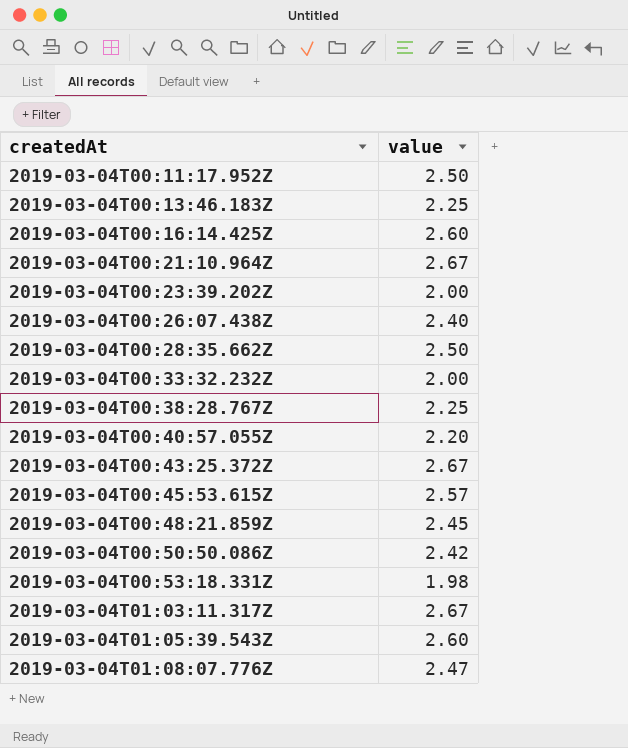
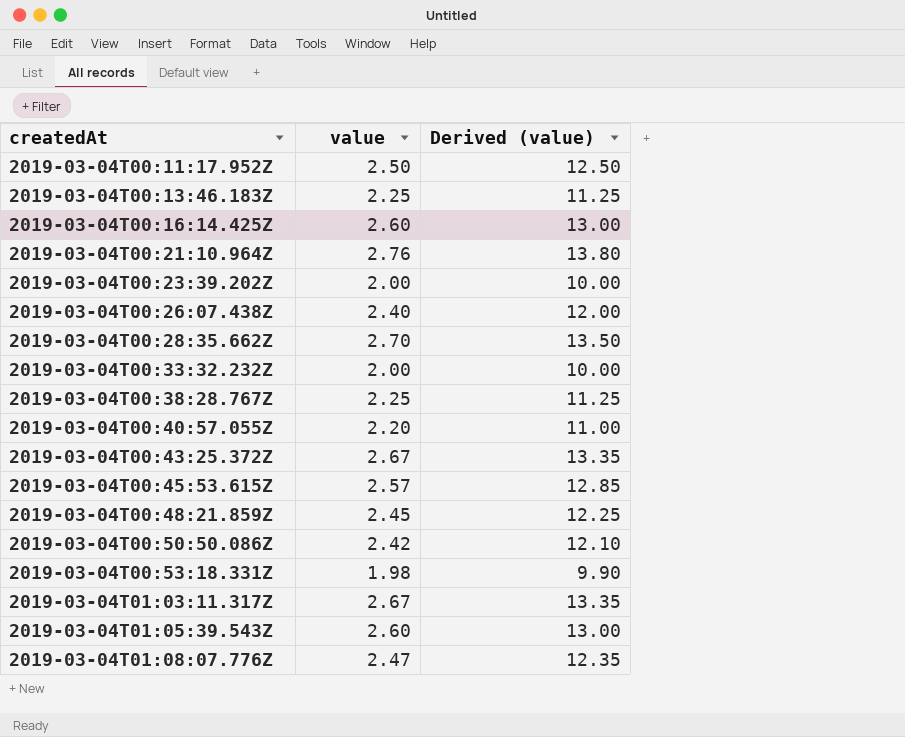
column Derived (value) | formula: none -> [value] * 5
2019-03-04T00:21:10.964Z | value: 2.67 -> 2.76
2019-03-04T00:28:35.662Z | value: 2.50 -> 2.70

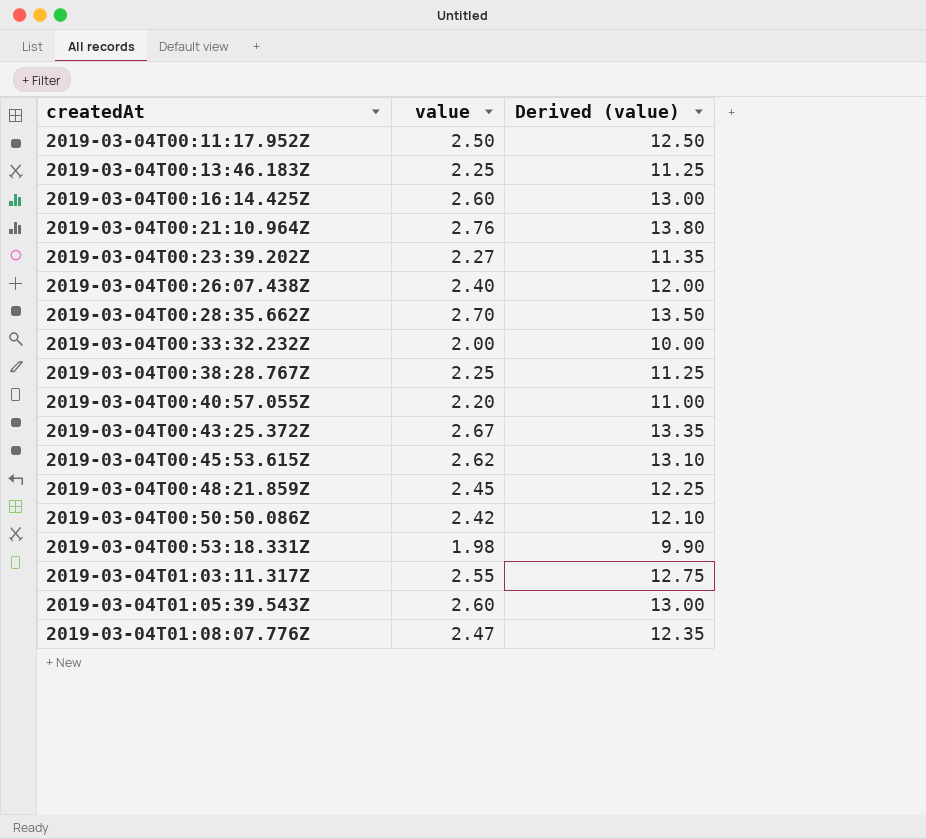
2019-03-04T00:23:39.202Z | value: 2.00 -> 2.27
2019-03-04T00:23:39.202Z | Derived (value): 10.00 -> 11.35
2019-03-04T00:45:53.615Z | value: 2.57 -> 2.62
2019-03-04T00:45:53.615Z | Derived (value): 12.85 -> 13.10
2019-03-04T01:03:11.317Z | value: 2.67 -> 2.55
2019-03-04T01:03:11.317Z | Derived (value): 13.35 -> 12.75

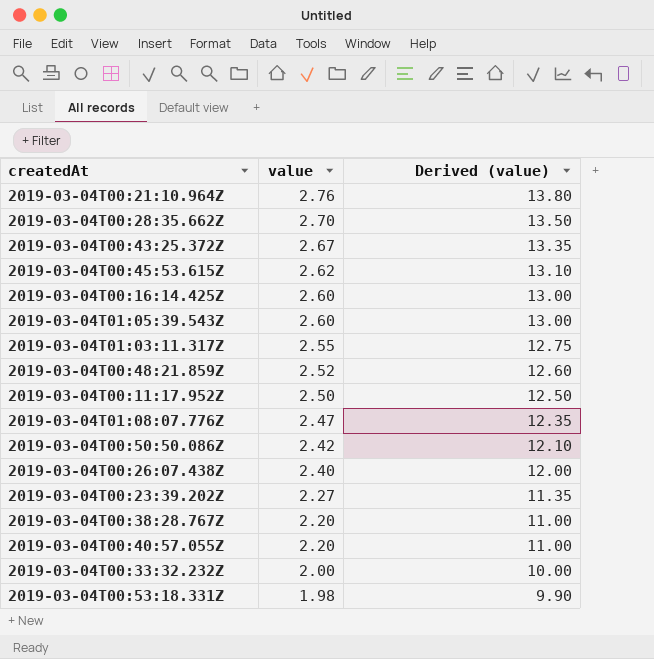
row order: createdAt ascending -> value descending
row 2019-03-04T00:13:46.183Z: 2.25 | 11.25 -> none
2019-03-04T00:48:21.859Z | value: 2.45 -> 2.52
2019-03-04T00:48:21.859Z | Derived (value): 12.25 -> 12.60
2019-03-04T00:38:28.767Z | value: 2.25 -> 2.20
2019-03-04T00:38:28.767Z | Derived (value): 11.25 -> 11.00

